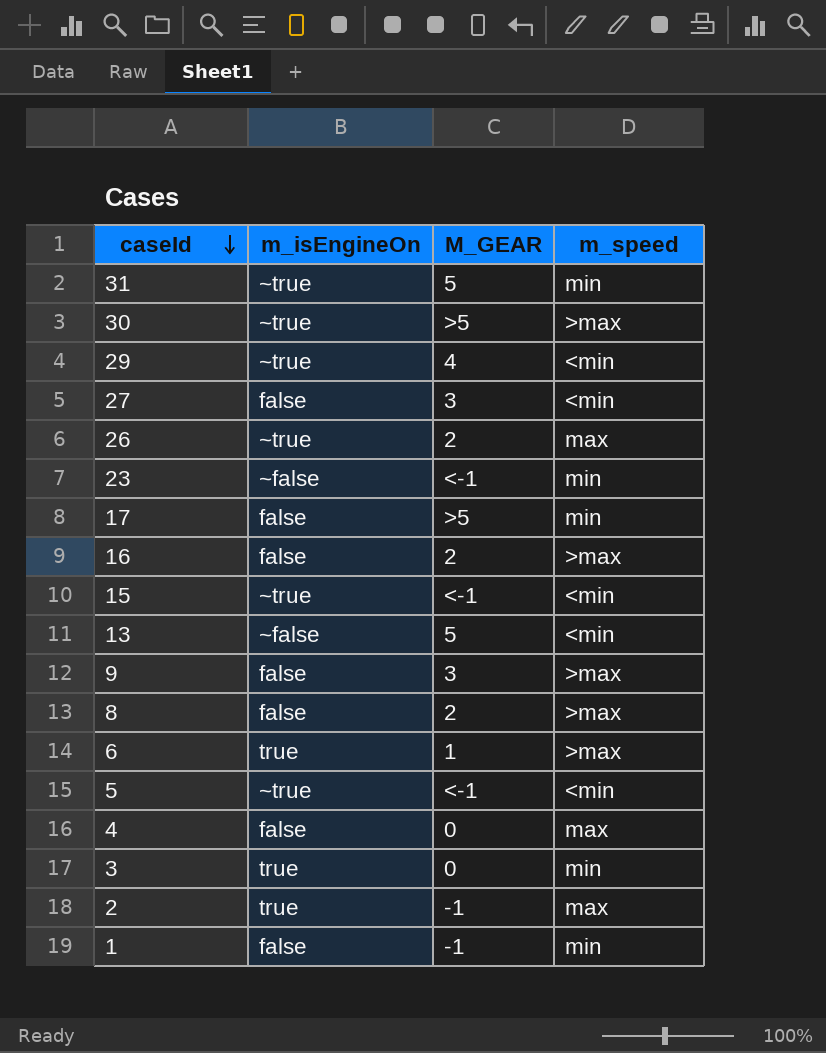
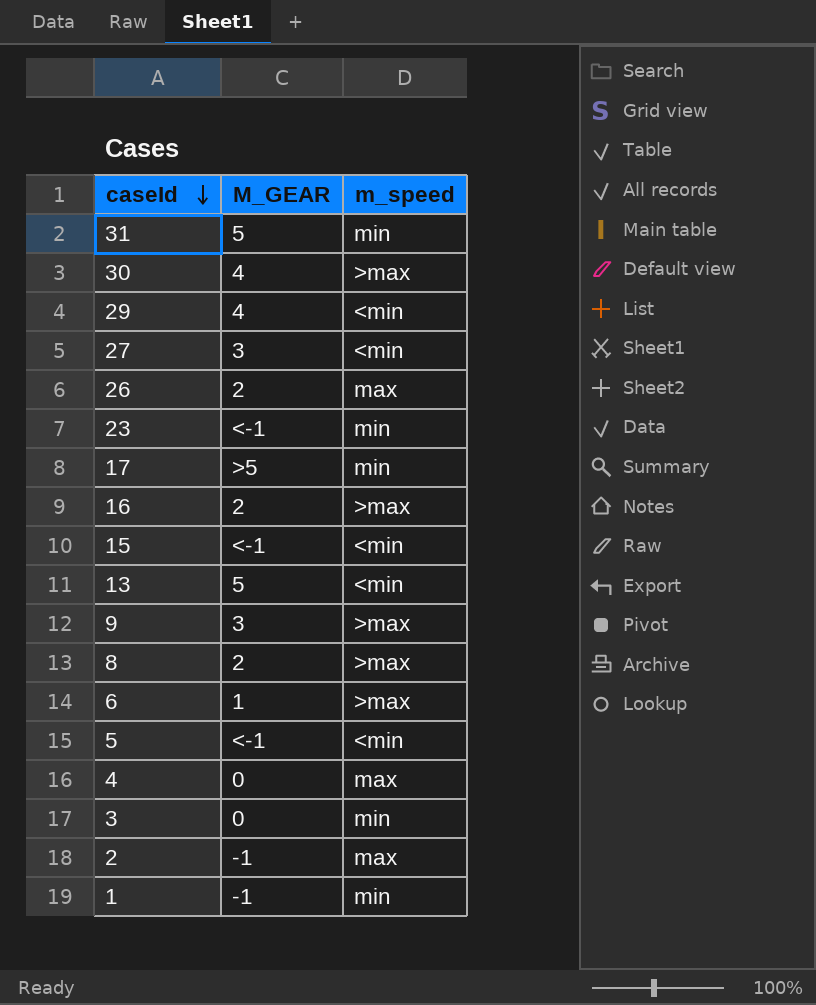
column m_isEngineOn | position: 2 -> none
30 | M_GEAR: >5 -> 4

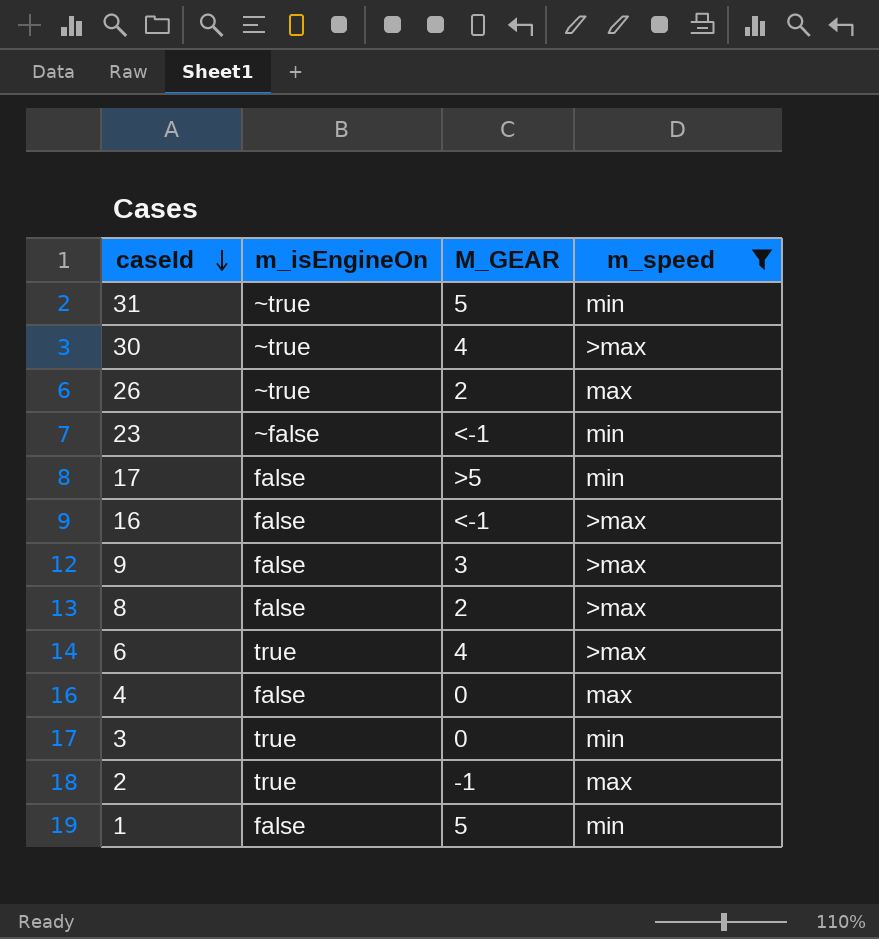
filter: none -> m_speed != <min
column m_isEngineOn | position: none -> 2
16 | M_GEAR: 2 -> <-1
6 | M_GEAR: 1 -> 4
1 | M_GEAR: -1 -> 5

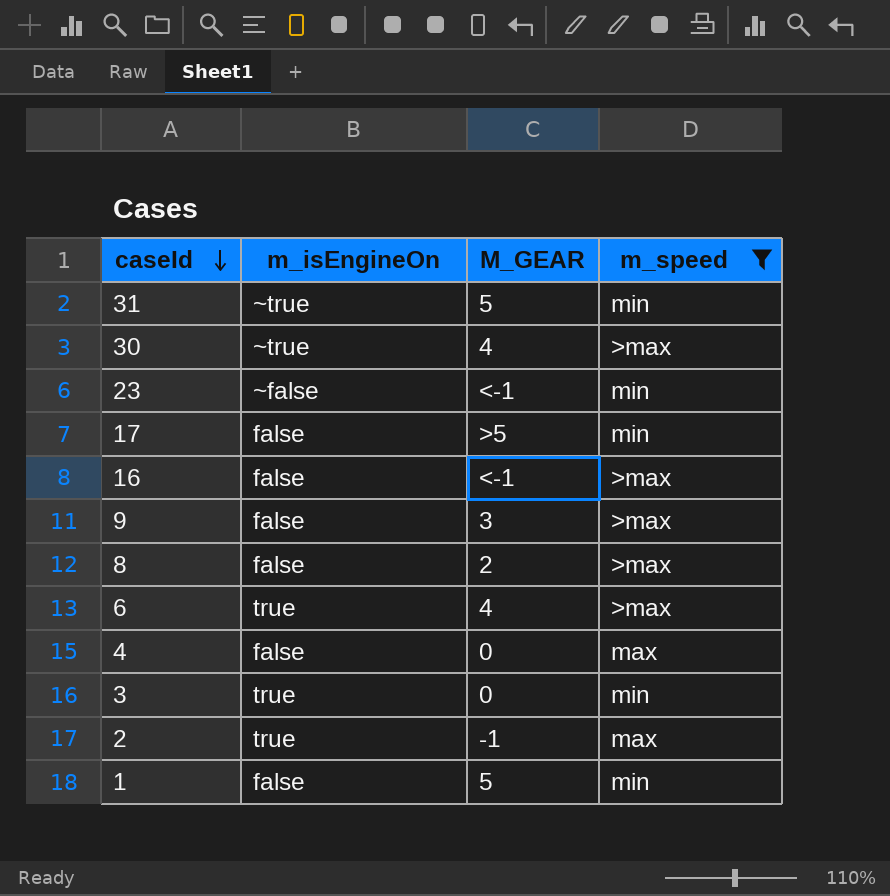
row 26: ~true | 2 | max -> none

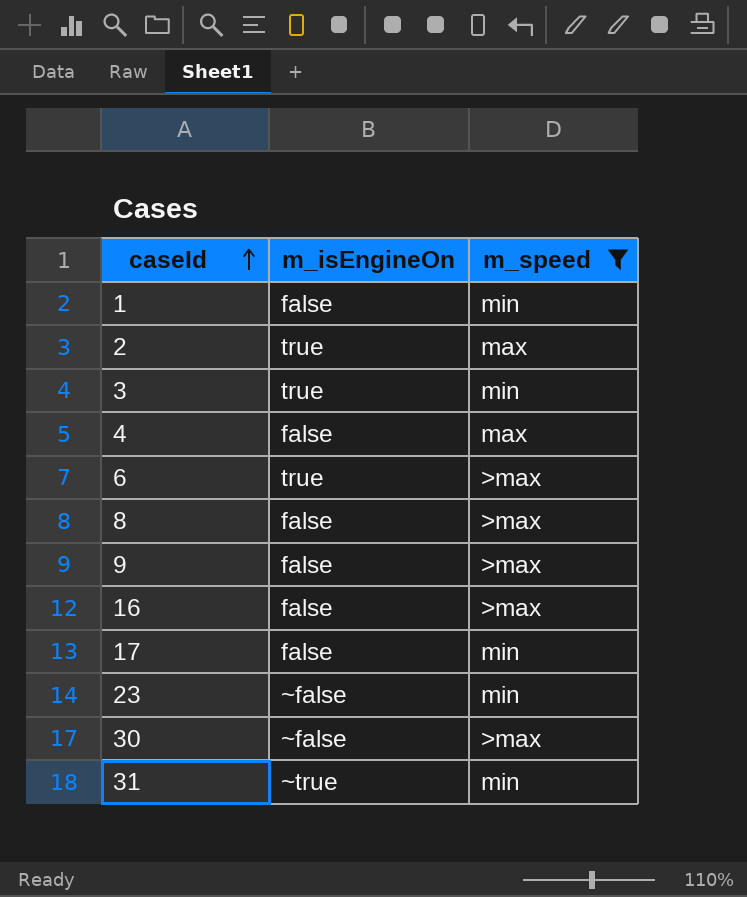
row order: caseId descending -> caseId ascending
column M_GEAR | position: 3 -> none
30 | m_isEngineOn: ~true -> ~false

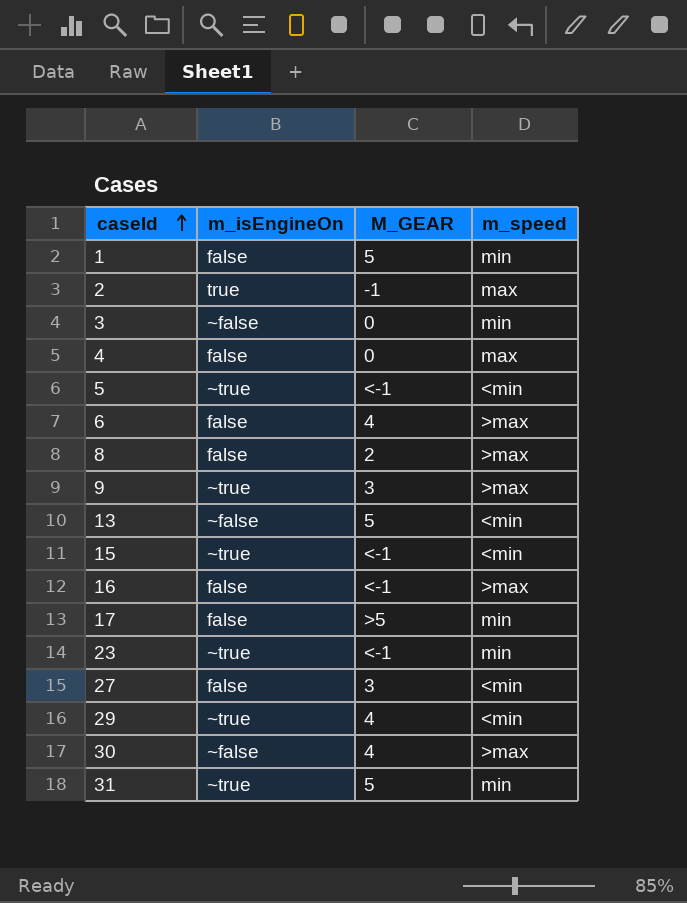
filter: m_speed != <min -> none
column M_GEAR | position: none -> 3
3 | m_isEngineOn: true -> ~false
6 | m_isEngineOn: true -> false
9 | m_isEngineOn: false -> ~true
23 | m_isEngineOn: ~false -> ~true

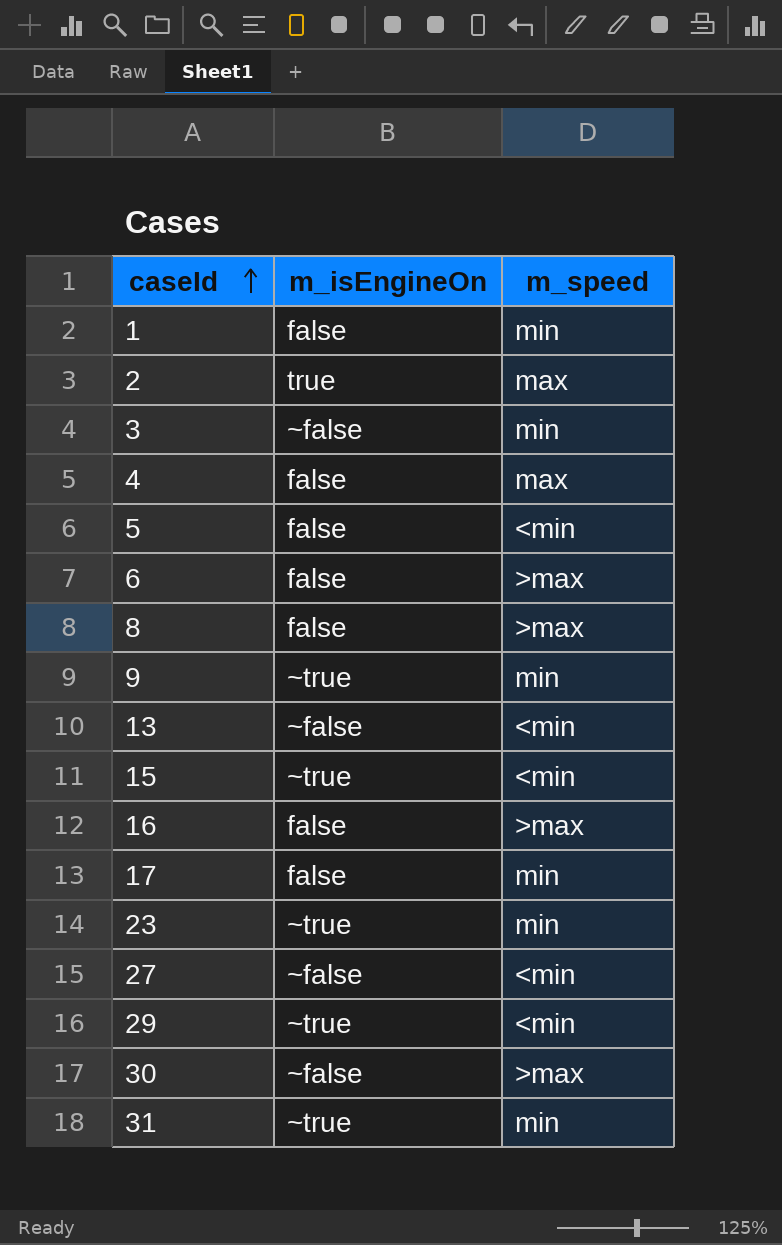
column M_GEAR | position: 3 -> none
5 | m_isEngineOn: ~true -> false
9 | m_speed: >max -> min
27 | m_isEngineOn: false -> ~false

